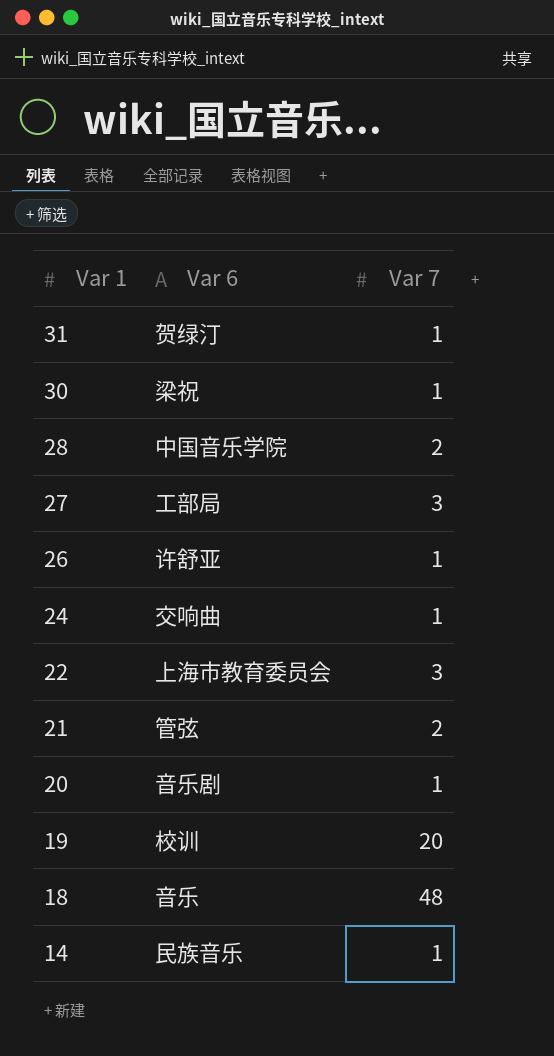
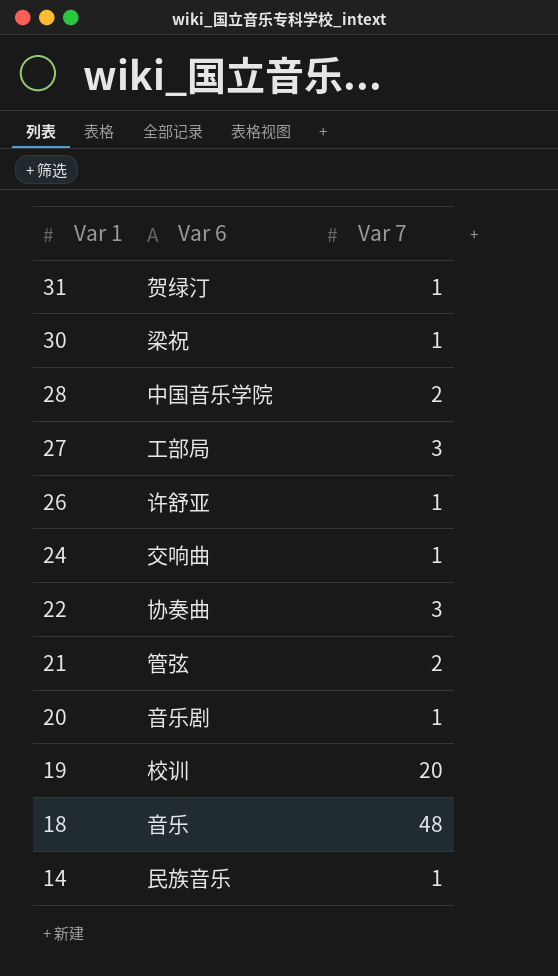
22 | Var 6: 上海市教育委员会 -> 协奏曲

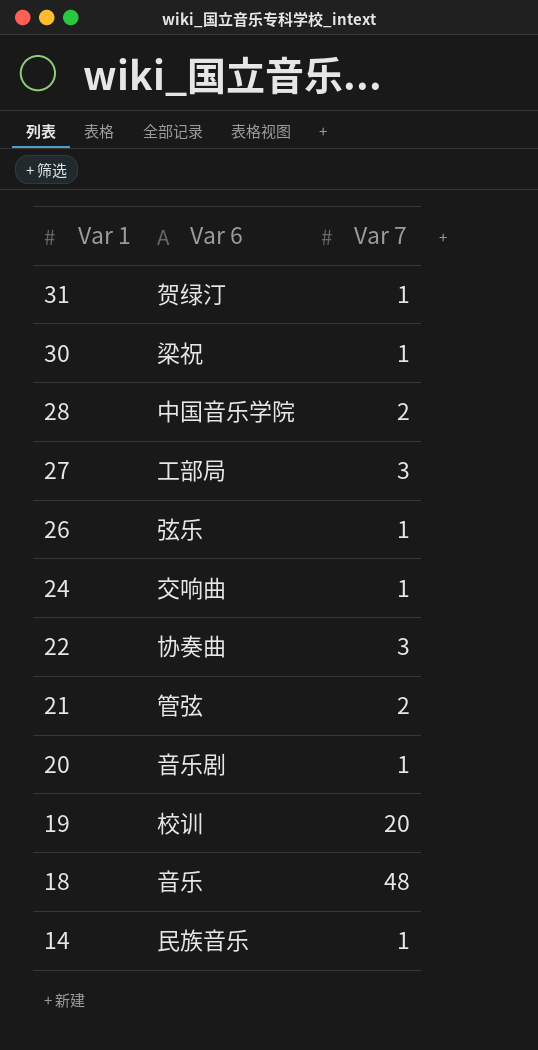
26 | Var 6: 许舒亚 -> 弦乐

